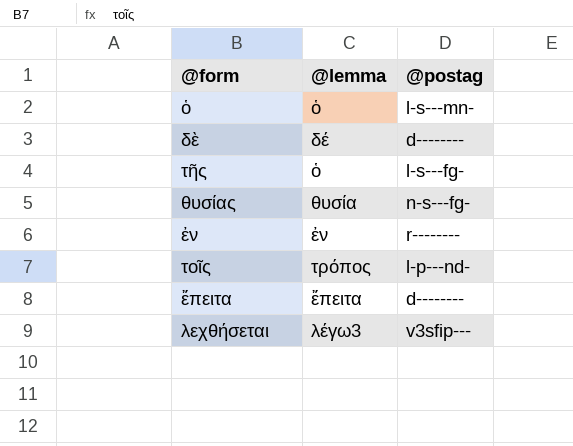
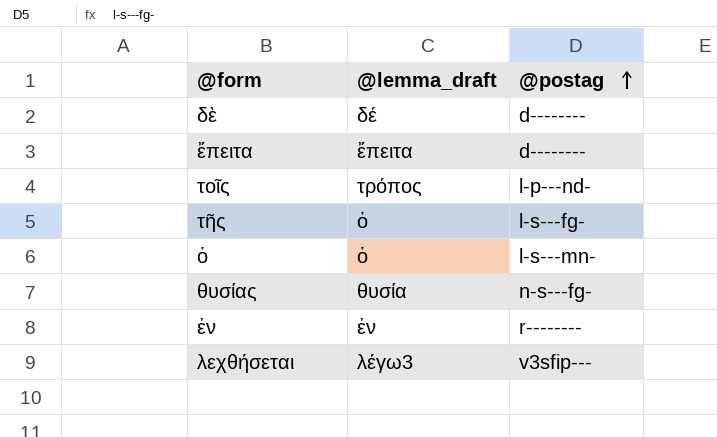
row order: none -> @postag ascending
column name: @lemma -> @lemma_draft

